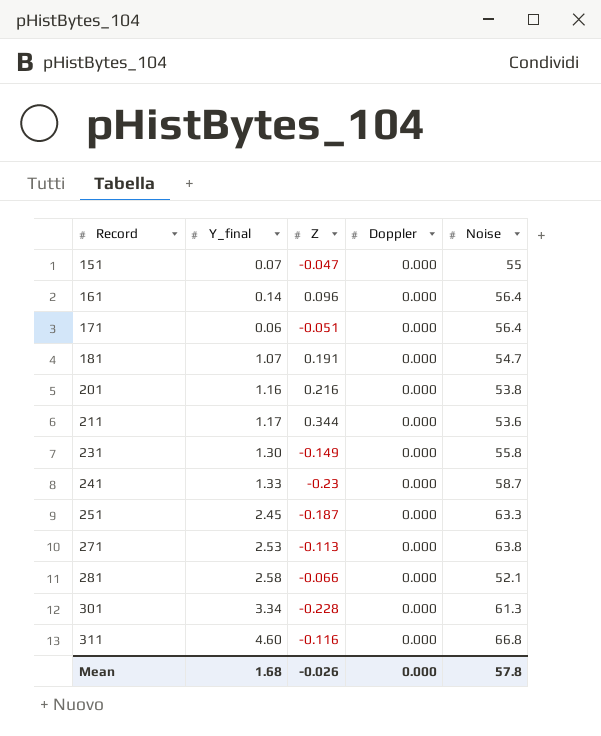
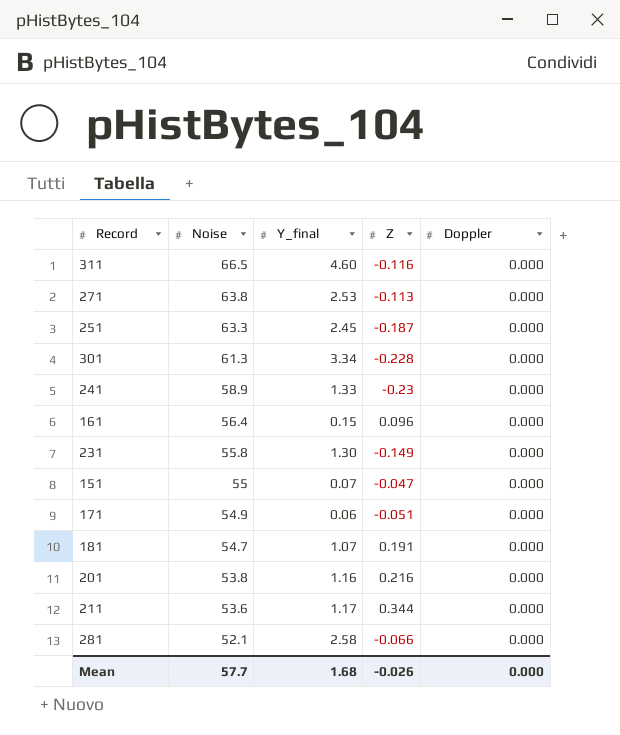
row order: Record ascending -> Noise descending
column Noise | position: 5 -> 2
311 | Noise: 66.8 -> 66.5
241 | Noise: 58.7 -> 58.9
161 | Y_final: 0.14 -> 0.15
171 | Noise: 56.4 -> 54.9
Mean | Noise: 57.8 -> 57.7

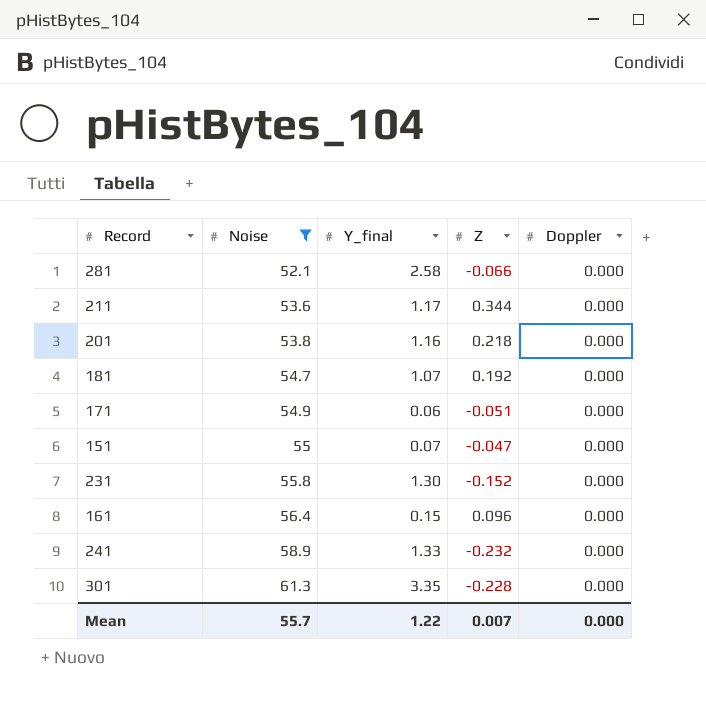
filter: none -> Noise <= 61.3
row order: Noise descending -> Noise ascending
201 | Z: 0.216 -> 0.218
181 | Z: 0.191 -> 0.192
231 | Z: -0.149 -> -0.152
241 | Z: -0.23 -> -0.232
301 | Y_final: 3.34 -> 3.35
Mean | Noise: 57.7 -> 55.7
Mean | Y_final: 1.68 -> 1.22
Mean | Z: -0.026 -> 0.007

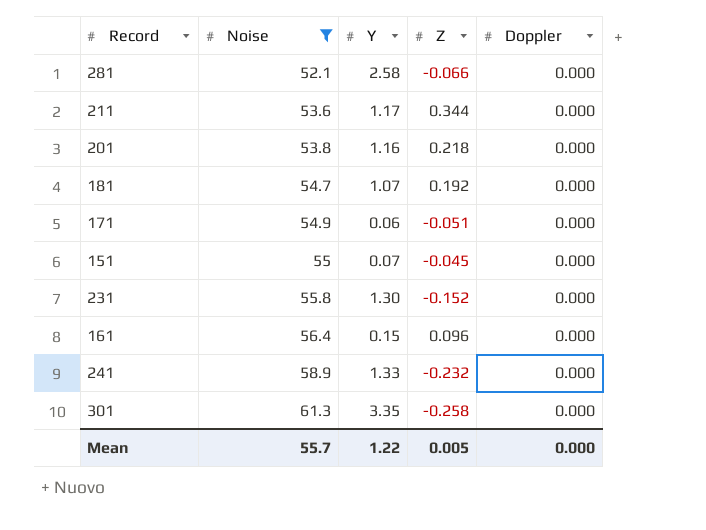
column name: Y_final -> Y
151 | Z: -0.047 -> -0.045
301 | Z: -0.228 -> -0.258
Mean | Z: 0.007 -> 0.005

